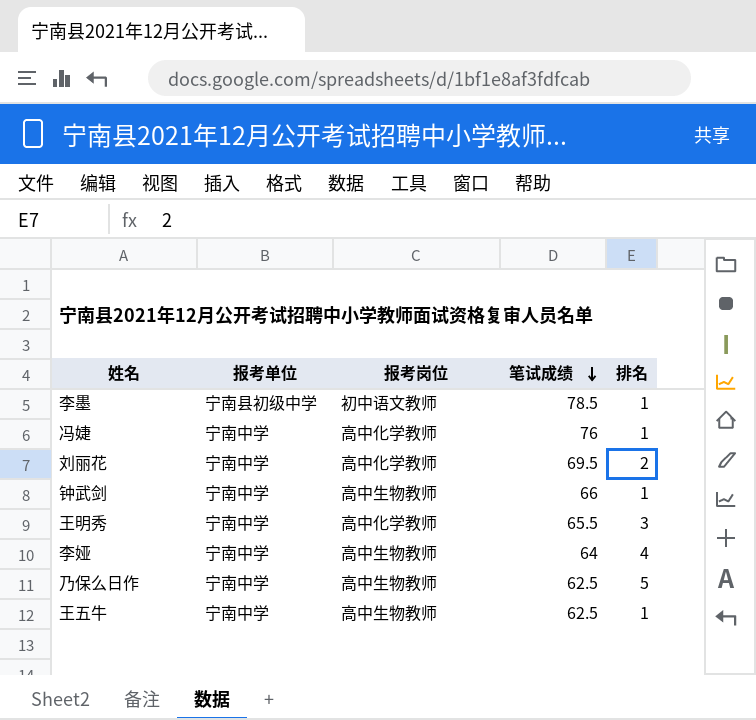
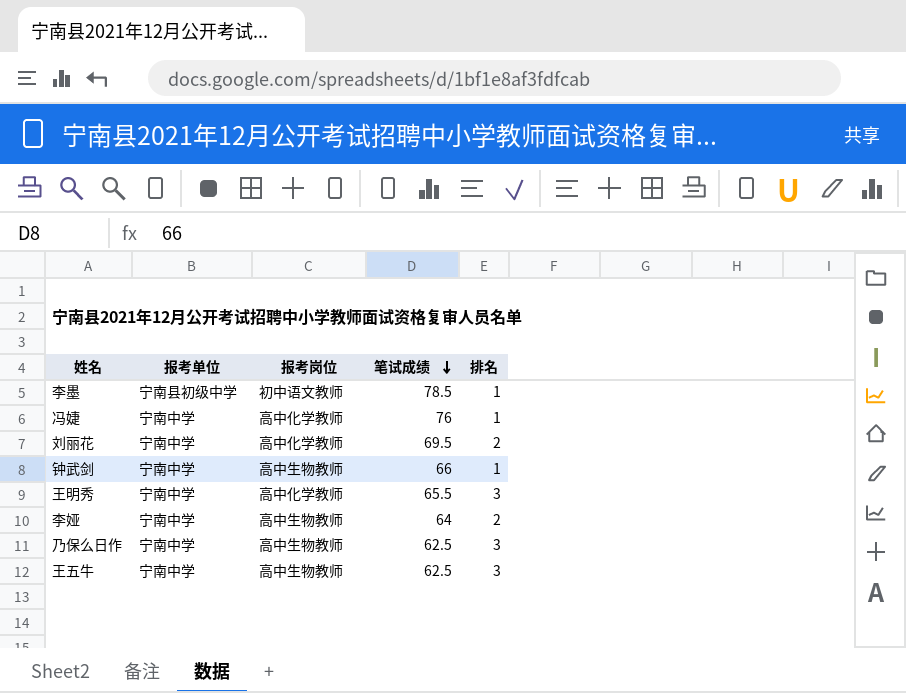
李娅 | 排名: 4 -> 2
乃保么日作 | 排名: 5 -> 3
王五牛 | 排名: 1 -> 3

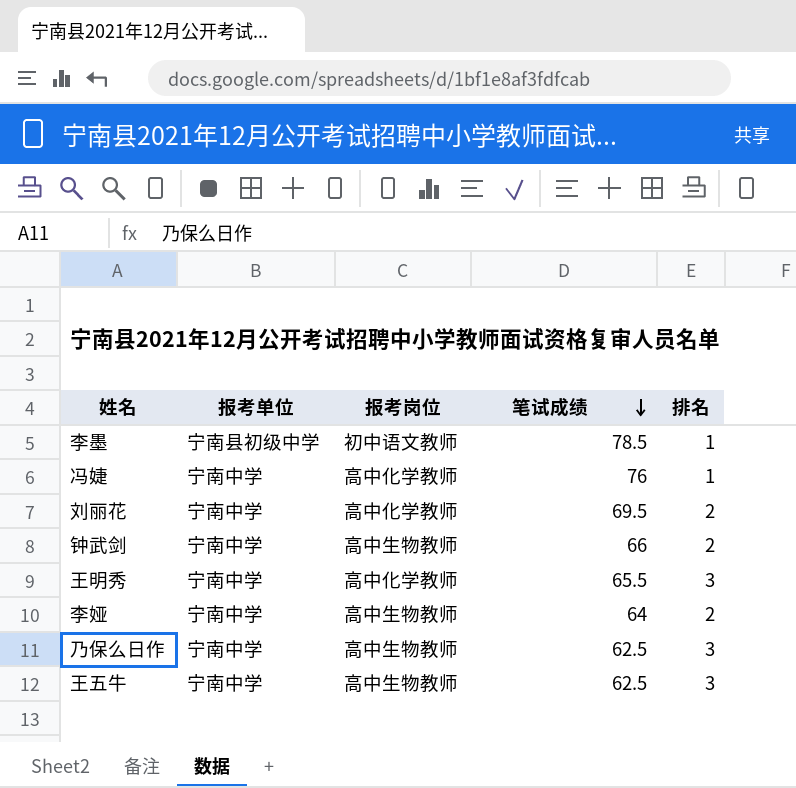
钟武剑 | 排名: 1 -> 2

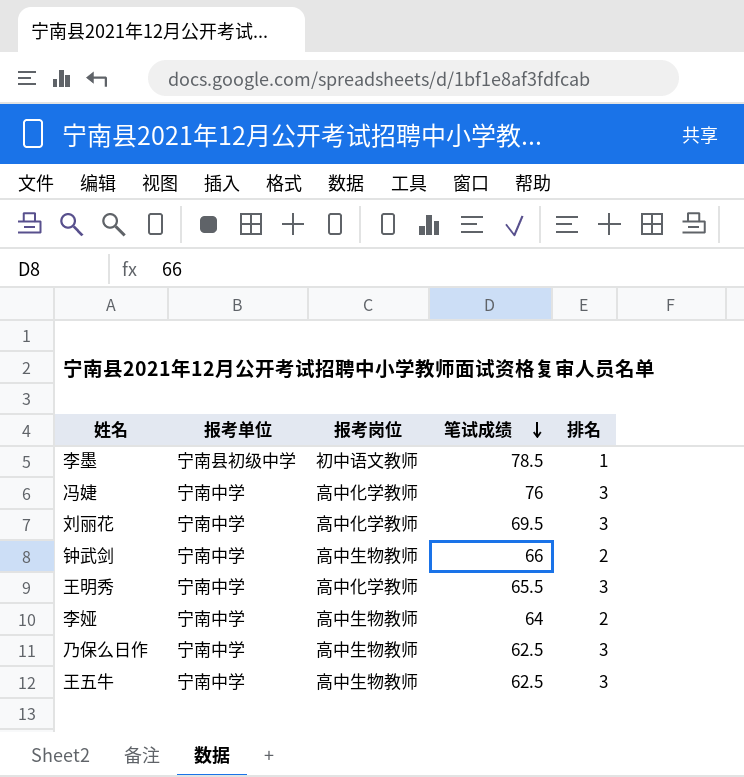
冯婕 | 排名: 1 -> 3
刘丽花 | 排名: 2 -> 3

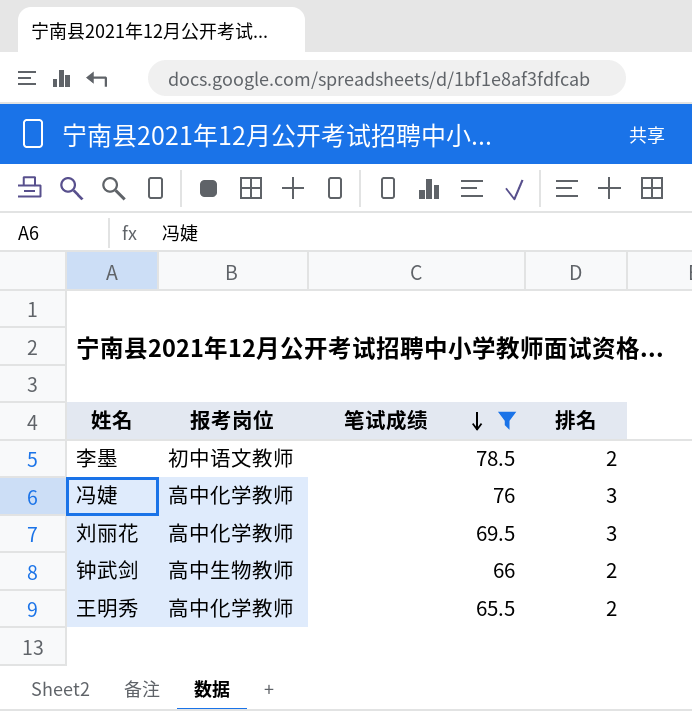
filter: none -> 笔试成绩 >= 65.5
column 报考单位 | position: 2 -> none
李墨 | 排名: 1 -> 2
王明秀 | 排名: 3 -> 2

